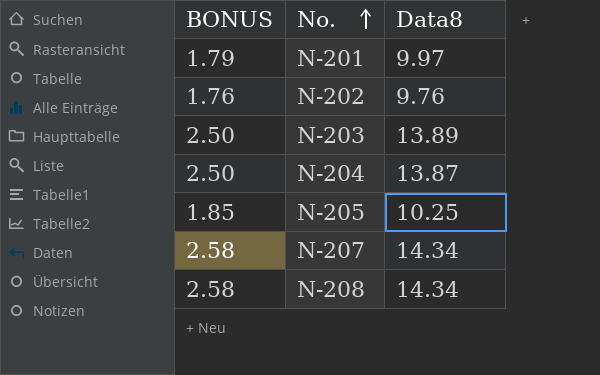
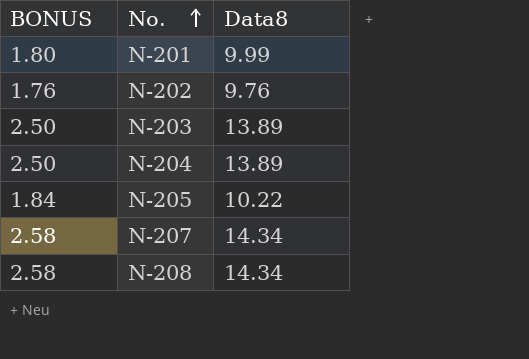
N-201 | BONUS: 1.79 -> 1.80
N-201 | Data8: 9.97 -> 9.99
N-204 | Data8: 13.87 -> 13.89
N-205 | BONUS: 1.85 -> 1.84
N-205 | Data8: 10.25 -> 10.22

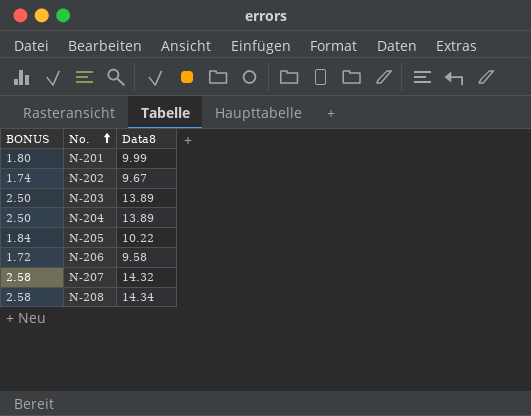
N-202 | BONUS: 1.76 -> 1.74
N-202 | Data8: 9.76 -> 9.67
row N-206: none -> 1.72 | 9.58
N-207 | Data8: 14.34 -> 14.32

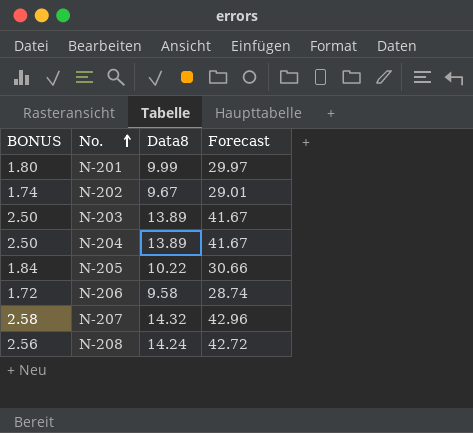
column Forecast | formula: none -> [Data8] * 3
N-208 | BONUS: 2.58 -> 2.56
N-208 | Data8: 14.34 -> 14.24

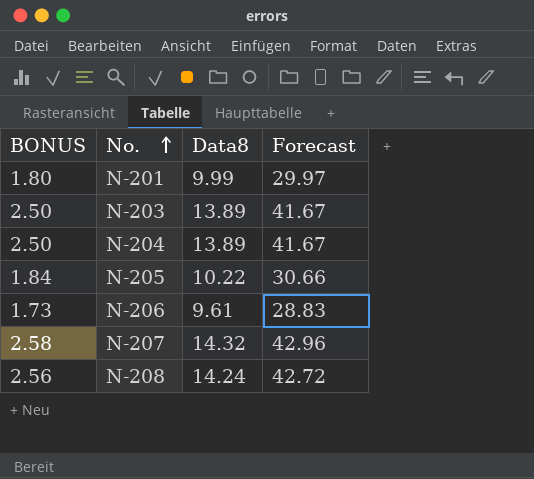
row N-202: 1.74 | 9.67 | 29.01 -> none
N-206 | BONUS: 1.72 -> 1.73
N-206 | Data8: 9.58 -> 9.61
N-206 | Forecast: 28.74 -> 28.83

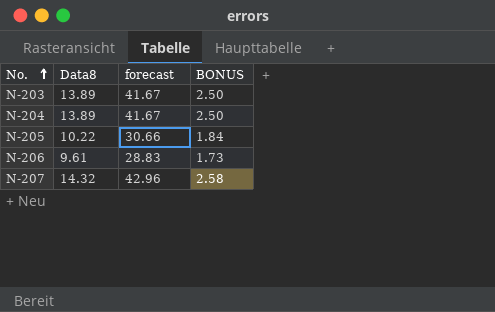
column name: Forecast -> forecast
column BONUS | position: 1 -> 4
row N-201: 1.80 | 9.99 | 29.97 -> none
row N-208: 2.56 | 14.24 | 42.72 -> none

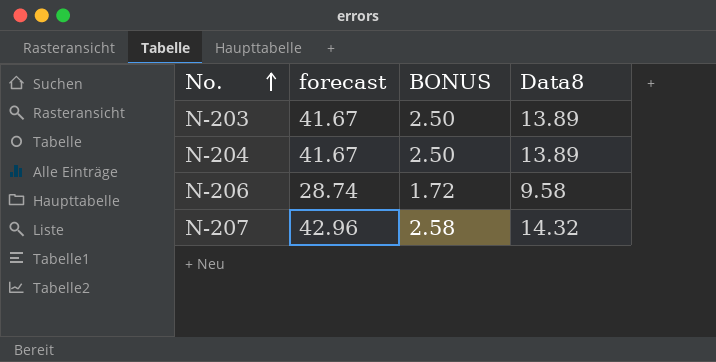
column Data8 | position: 2 -> 4
row N-205: 10.22 | 30.66 | 1.84 -> none
N-206 | forecast: 28.83 -> 28.74
N-206 | BONUS: 1.73 -> 1.72
N-206 | Data8: 9.61 -> 9.58

